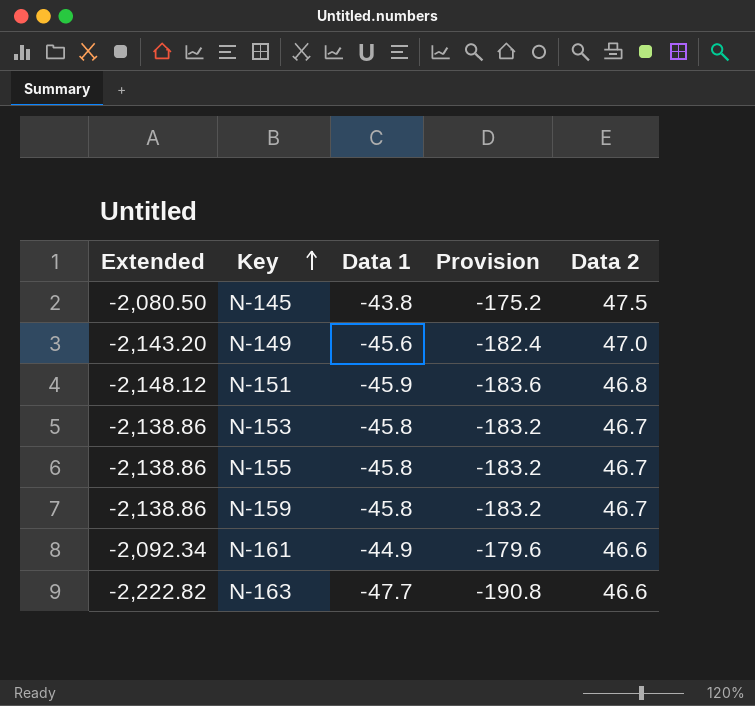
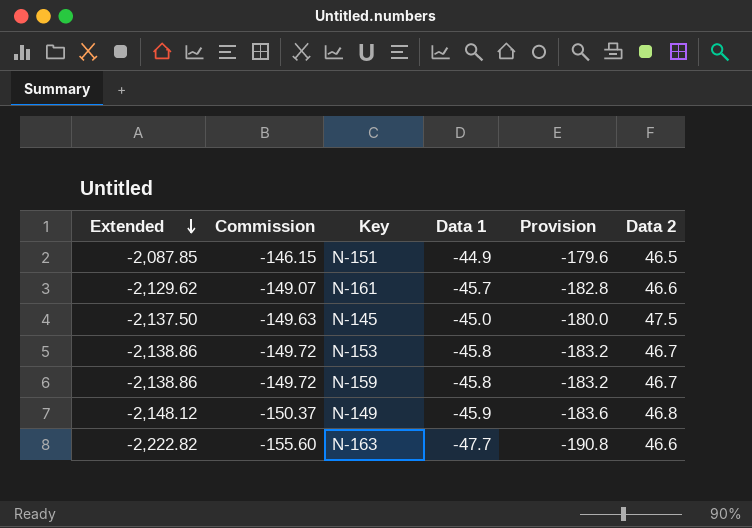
row order: Key ascending -> Extended descending
column Commission | formula: none -> [Extended] * 0.07
row N-155: -2,138.86 | -45.8 | -183.2 | 46.7 -> none
N-151 | Extended: -2,148.12 -> -2,087.85
N-151 | Data 1: -45.9 -> -44.9
N-151 | Provision: -183.6 -> -179.6
N-151 | Data 2: 46.8 -> 46.5
N-161 | Extended: -2,092.34 -> -2,129.62
N-161 | Data 1: -44.9 -> -45.7
N-161 | Provision: -179.6 -> -182.8
N-145 | Extended: -2,080.50 -> -2,137.50
N-145 | Data 1: -43.8 -> -45.0
N-145 | Provision: -175.2 -> -180.0
N-149 | Extended: -2,143.20 -> -2,148.12
N-149 | Data 1: -45.6 -> -45.9
N-149 | Provision: -182.4 -> -183.6
N-149 | Data 2: 47.0 -> 46.8

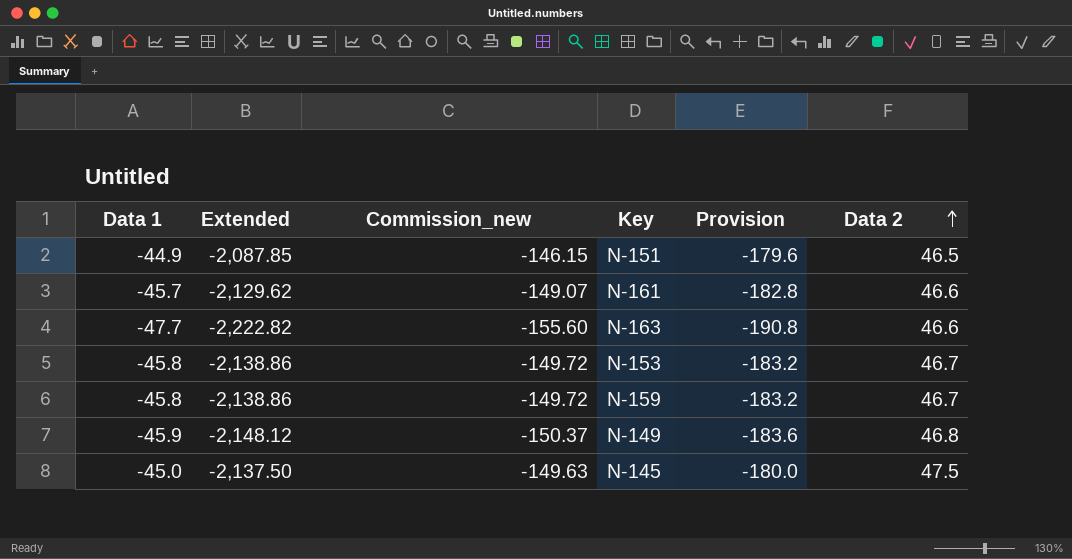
row order: Extended descending -> Data 2 ascending
column Data 1 | position: 4 -> 1
column name: Commission -> Commission_new

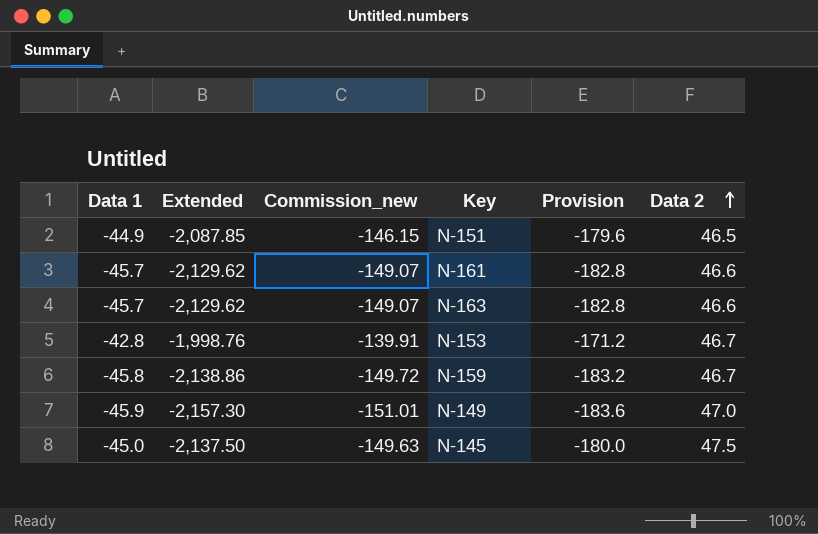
N-163 | Data 1: -47.7 -> -45.7
N-163 | Extended: -2,222.82 -> -2,129.62
N-163 | Commission_new: -155.60 -> -149.07
N-163 | Provision: -190.8 -> -182.8
N-153 | Data 1: -45.8 -> -42.8
N-153 | Extended: -2,138.86 -> -1,998.76
N-153 | Commission_new: -149.72 -> -139.91
N-153 | Provision: -183.2 -> -171.2
N-149 | Extended: -2,148.12 -> -2,157.30
N-149 | Commission_new: -150.37 -> -151.01
N-149 | Data 2: 46.8 -> 47.0

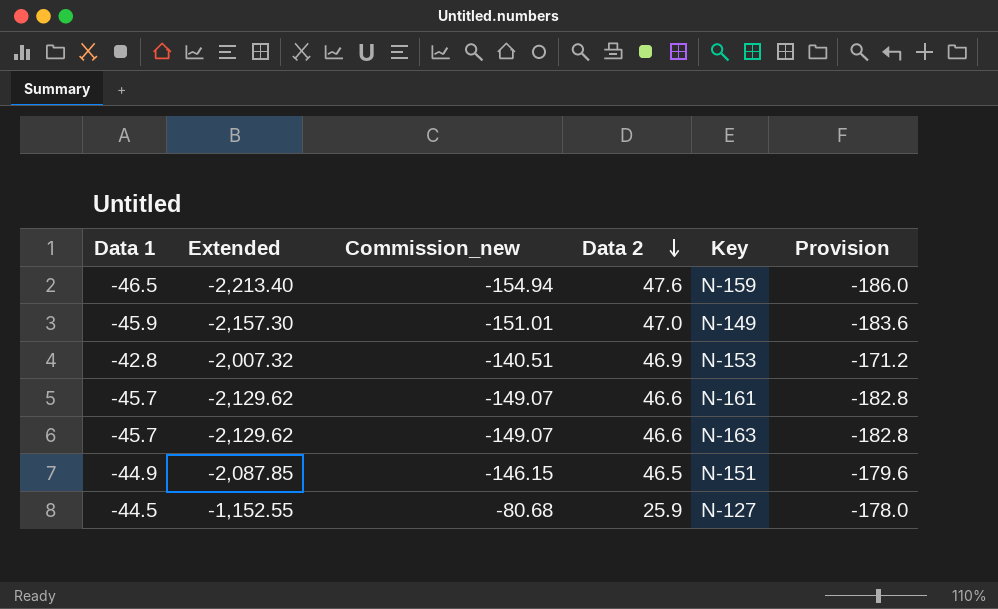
row order: Data 2 ascending -> Data 2 descending
column Data 2 | position: 6 -> 4
row N-145: -45.0 | -2,137.50 | -149.63 | -180.0 | 47.5 -> none
N-159 | Data 1: -45.8 -> -46.5
N-159 | Extended: -2,138.86 -> -2,213.40
N-159 | Commission_new: -149.72 -> -154.94
N-159 | Data 2: 46.7 -> 47.6
N-159 | Provision: -183.2 -> -186.0
N-153 | Extended: -1,998.76 -> -2,007.32
N-153 | Commission_new: -139.91 -> -140.51
N-153 | Data 2: 46.7 -> 46.9
row N-127: none -> -44.5 | -1,152.55 | -80.68 | 25.9 | -178.0

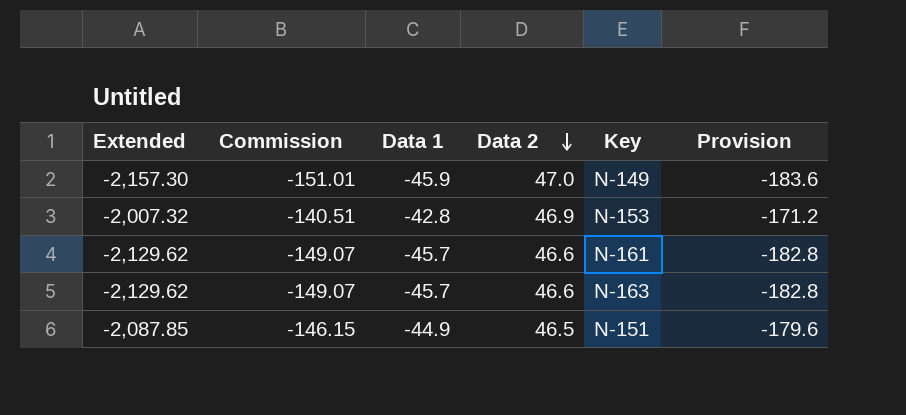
column name: Commission_new -> Commission
column Data 1 | position: 1 -> 3
row N-159: -46.5 | -2,213.40 | -154.94 | 47.6 | -186.0 -> none
row N-127: -44.5 | -1,152.55 | -80.68 | 25.9 | -178.0 -> none

